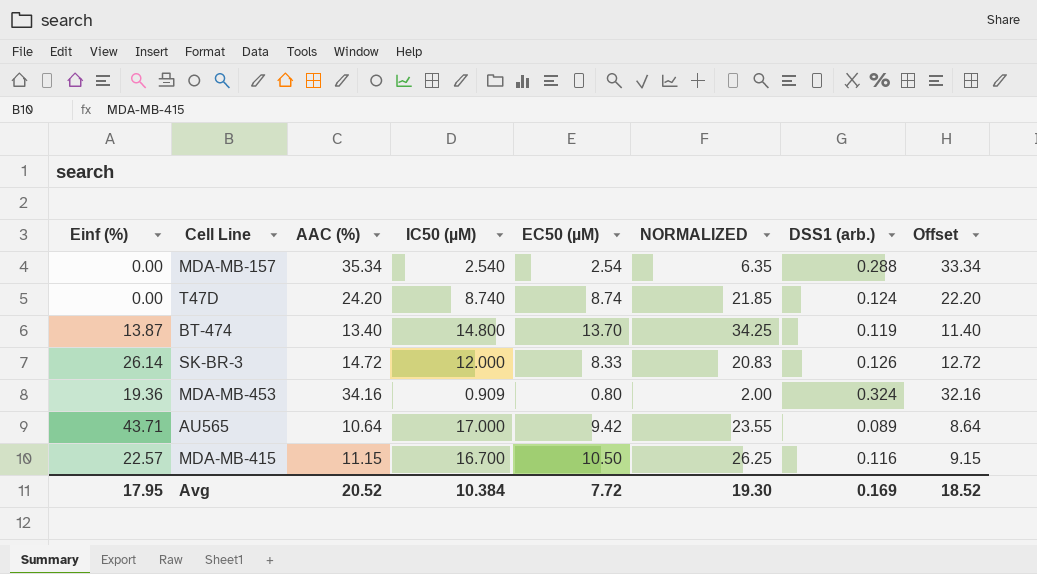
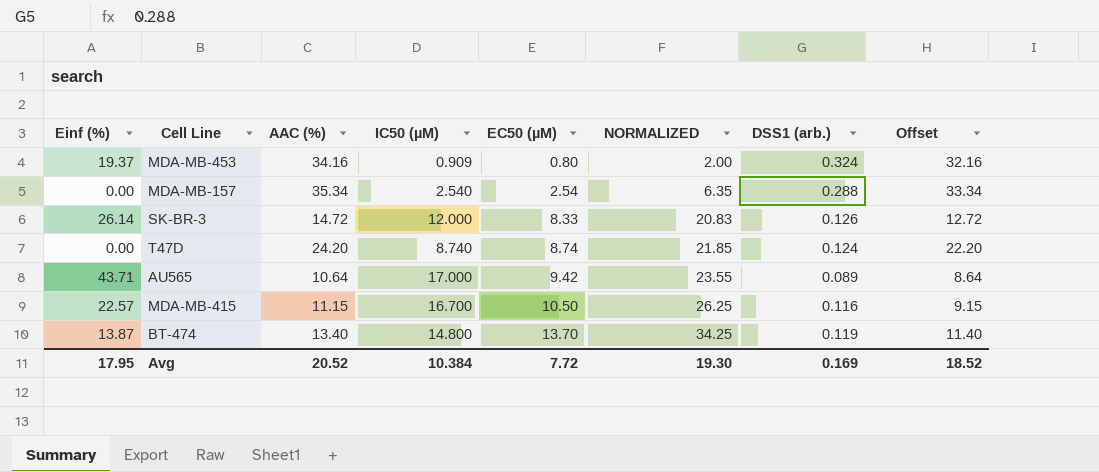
row order: none -> EC50 (µM) ascending
MDA-MB-453 | Einf (%): 19.36 -> 19.37

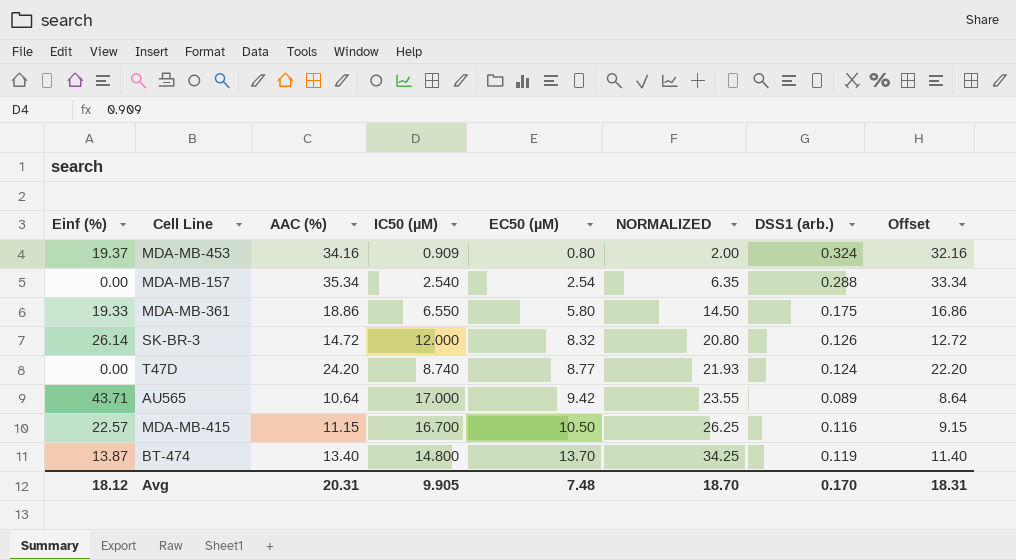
row MDA-MB-361: none -> 19.33 | 18.86 | 6.550 | 5.80 | 14.50 | 0.175 | 16.86
SK-BR-3 | EC50 (µM): 8.33 -> 8.32
SK-BR-3 | NORMALIZED: 20.83 -> 20.80
T47D | EC50 (µM): 8.74 -> 8.77
T47D | NORMALIZED: 21.85 -> 21.93
Avg | Einf (%): 17.95 -> 18.12
Avg | AAC (%): 20.52 -> 20.31
Avg | IC50 (µM): 10.384 -> 9.905
Avg | EC50 (µM): 7.72 -> 7.48
Avg | NORMALIZED: 19.30 -> 18.70
Avg | DSS1 (arb.): 0.169 -> 0.170
Avg | Offset: 18.52 -> 18.31

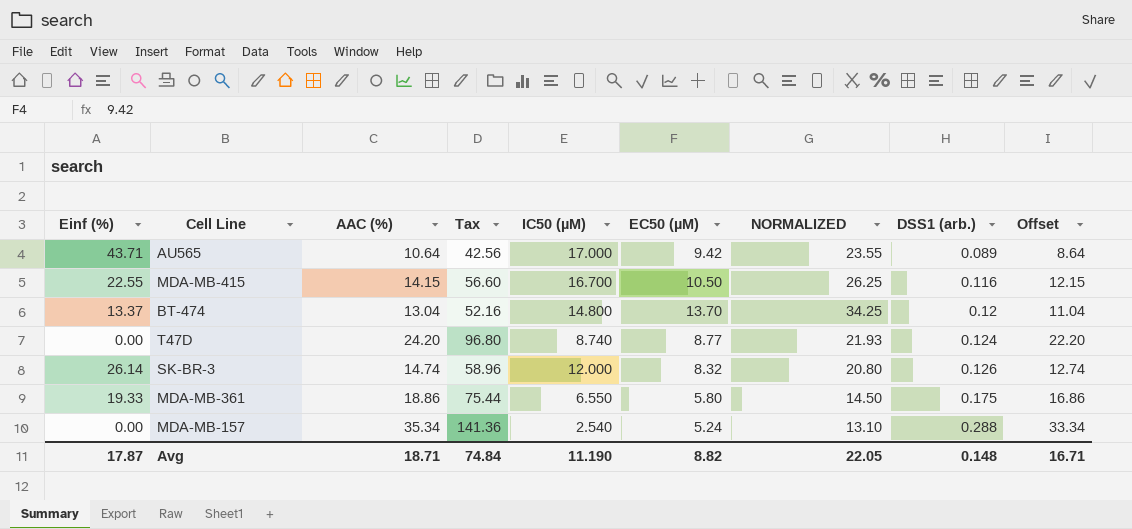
row order: EC50 (µM) ascending -> DSS1 (arb.) ascending
column Tax | formula: none -> [AAC (%)] * 4
row MDA-MB-453: 19.37 | 34.16 | 0.909 | 0.80 | 2.00 | 0.324 | 32.16 -> none
MDA-MB-415 | Einf (%): 22.57 -> 22.55
MDA-MB-415 | AAC (%): 11.15 -> 14.15
MDA-MB-415 | Offset: 9.15 -> 12.15
BT-474 | Einf (%): 13.87 -> 13.37
BT-474 | AAC (%): 13.40 -> 13.04
BT-474 | DSS1 (arb.): 0.119 -> 0.12
BT-474 | Offset: 11.40 -> 11.04
SK-BR-3 | AAC (%): 14.72 -> 14.74
SK-BR-3 | Offset: 12.72 -> 12.74
MDA-MB-157 | EC50 (µM): 2.54 -> 5.24
MDA-MB-157 | NORMALIZED: 6.35 -> 13.10
Avg | Einf (%): 18.12 -> 17.87
Avg | AAC (%): 20.31 -> 18.71
Avg | IC50 (µM): 9.905 -> 11.190
Avg | EC50 (µM): 7.48 -> 8.82
Avg | NORMALIZED: 18.70 -> 22.05
Avg | DSS1 (arb.): 0.170 -> 0.148
Avg | Offset: 18.31 -> 16.71

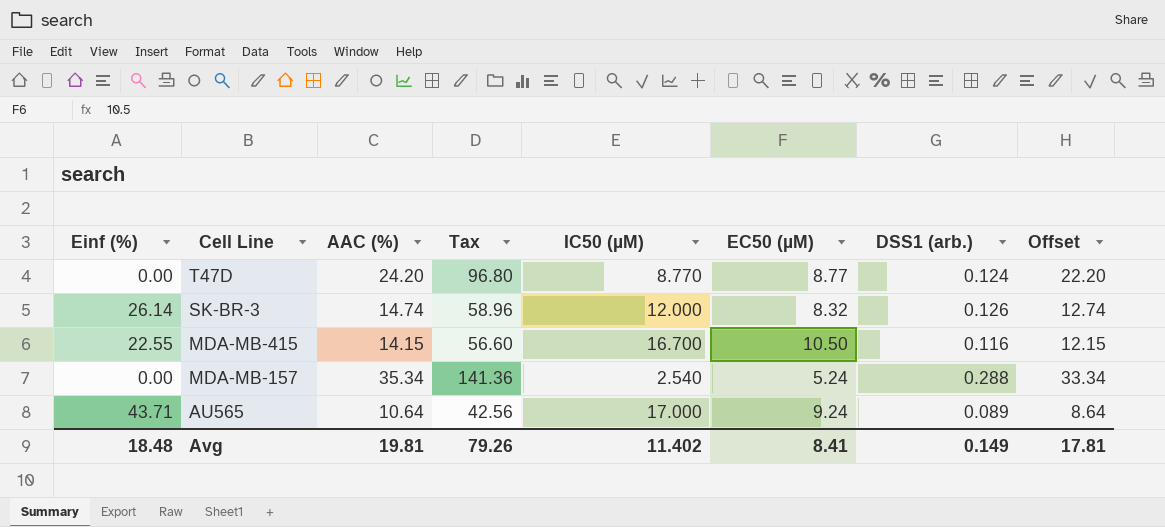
row order: DSS1 (arb.) ascending -> Cell Line descending
column NORMALIZED | formula: [EC50 (µM)] * 2.5 -> none
row BT-474: 13.37 | 13.04 | 52.16 | 14.800 | 13.70 | 34.25 | 0.12 | 11.04 -> none
row MDA-MB-361: 19.33 | 18.86 | 75.44 | 6.550 | 5.80 | 14.50 | 0.175 | 16.86 -> none
T47D | IC50 (µM): 8.740 -> 8.770
AU565 | EC50 (µM): 9.42 -> 9.24
Avg | Einf (%): 17.87 -> 18.48
Avg | AAC (%): 18.71 -> 19.81
Avg | Tax: 74.84 -> 79.26
Avg | IC50 (µM): 11.190 -> 11.402
Avg | EC50 (µM): 8.82 -> 8.41
Avg | DSS1 (arb.): 0.148 -> 0.149
Avg | Offset: 16.71 -> 17.81

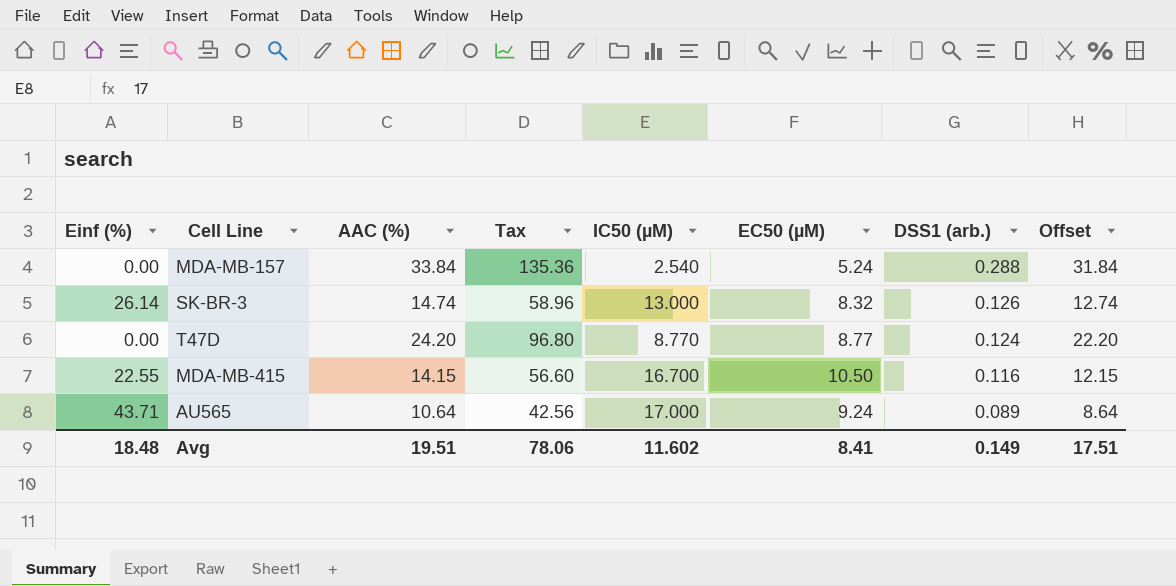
row order: Cell Line descending -> DSS1 (arb.) descending
MDA-MB-157 | AAC (%): 35.34 -> 33.84
MDA-MB-157 | Tax: 141.36 -> 135.36
MDA-MB-157 | Offset: 33.34 -> 31.84
SK-BR-3 | IC50 (µM): 12.000 -> 13.000
Avg | AAC (%): 19.81 -> 19.51
Avg | Tax: 79.26 -> 78.06
Avg | IC50 (µM): 11.402 -> 11.602
Avg | Offset: 17.81 -> 17.51

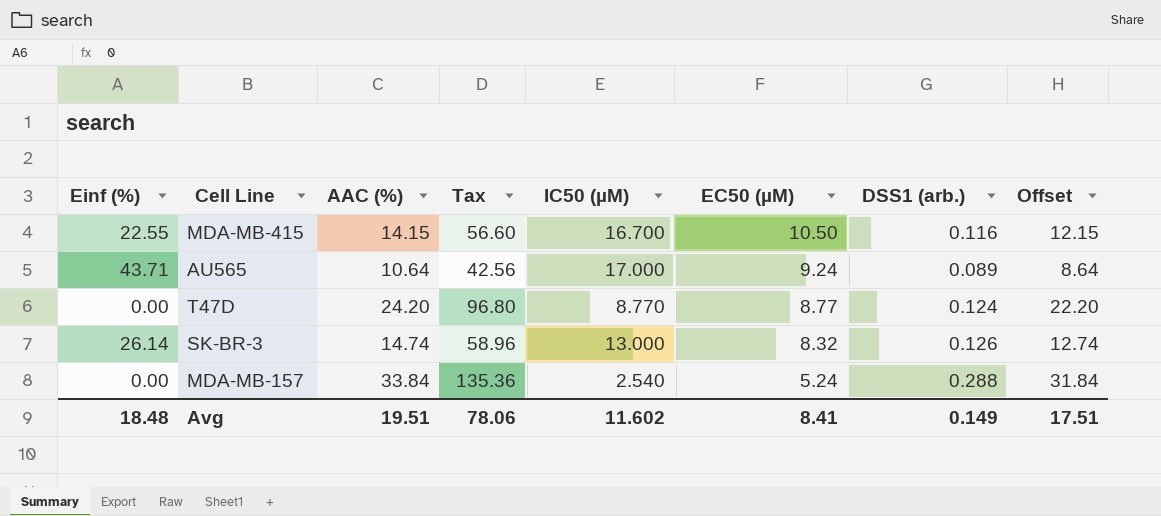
row order: DSS1 (arb.) descending -> EC50 (µM) descending

